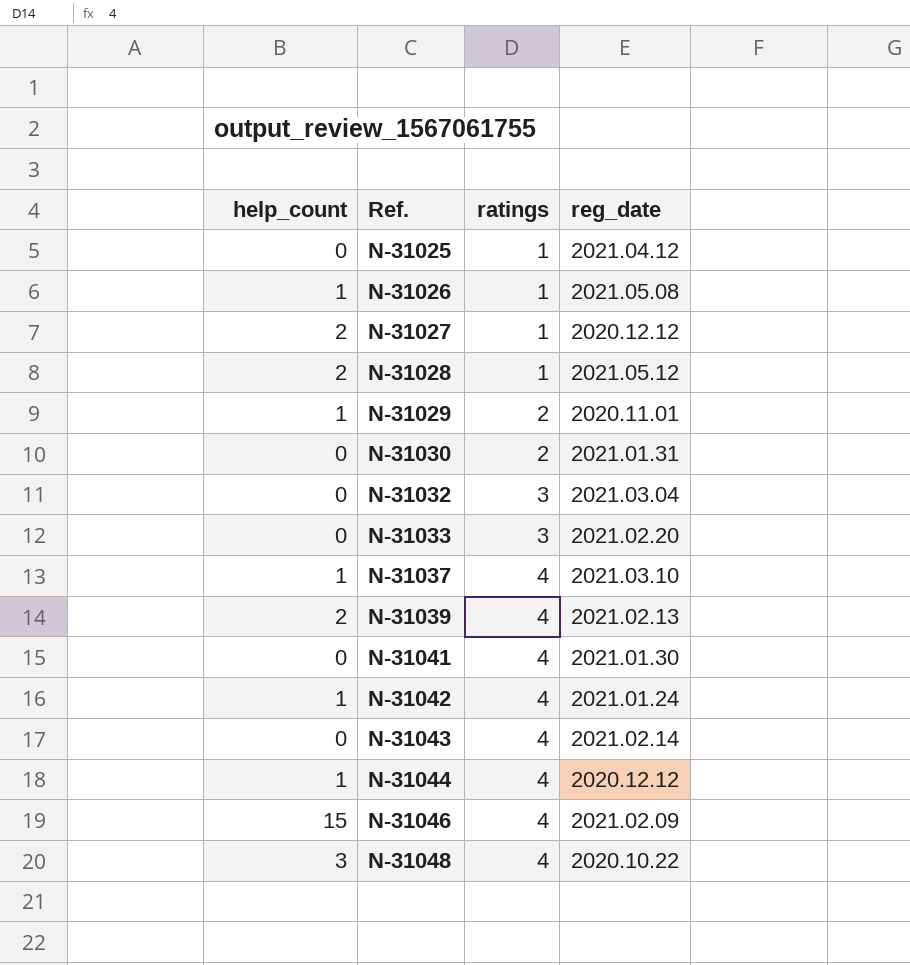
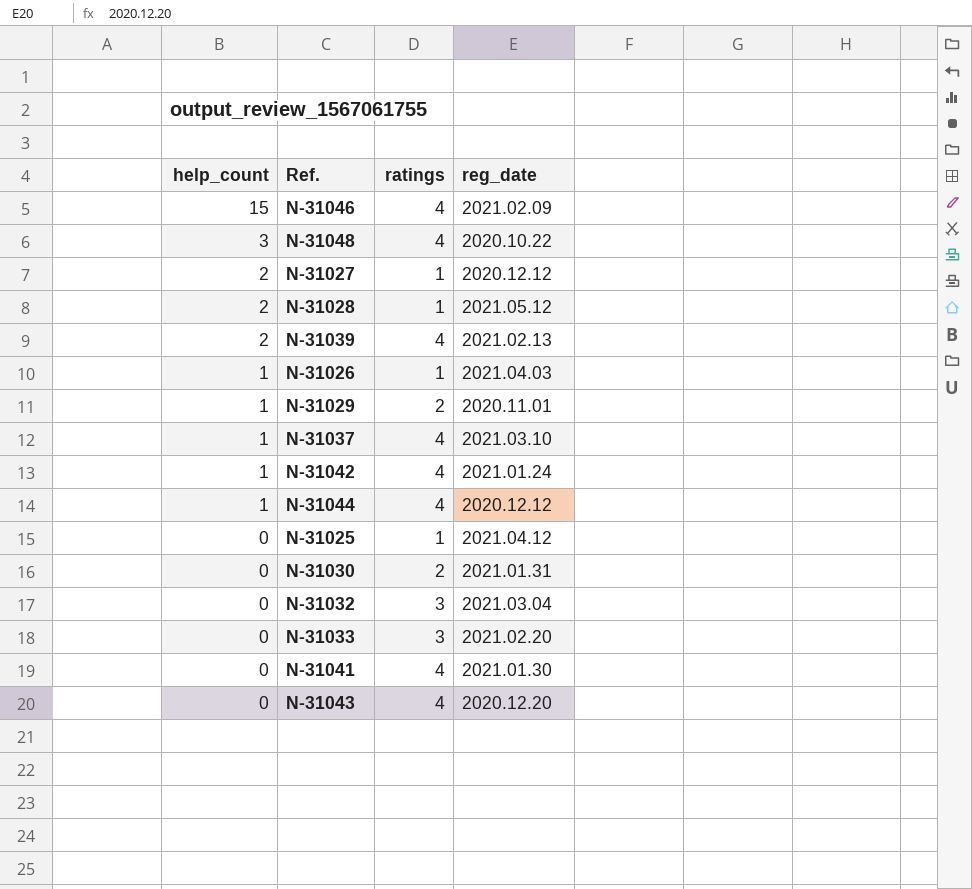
row order: Ref. ascending -> help_count descending
N-31026 | reg_date: 2021.05.08 -> 2021.04.03
N-31043 | reg_date: 2021.02.14 -> 2020.12.20

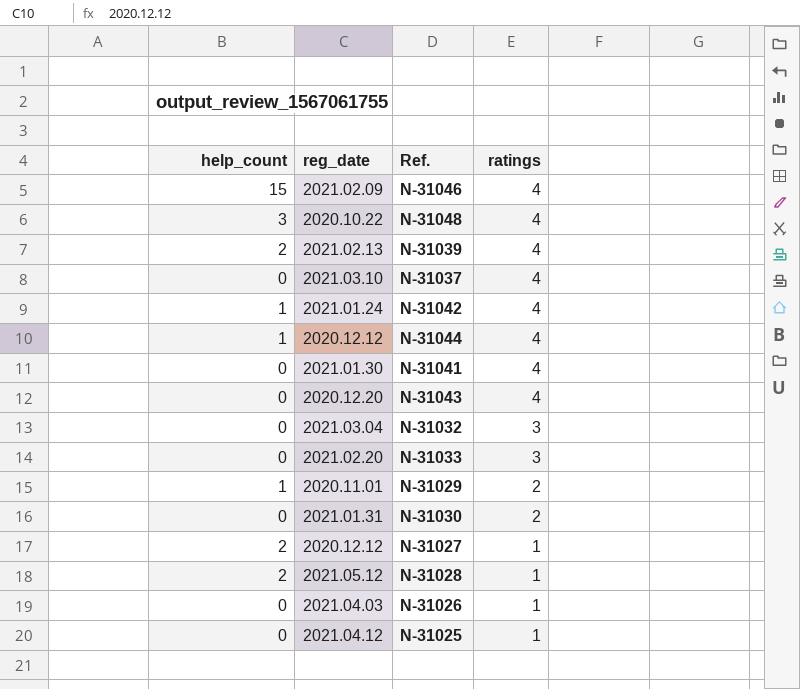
row order: help_count descending -> ratings descending
column reg_date | position: 4 -> 2
N-31037 | help_count: 1 -> 0
N-31026 | help_count: 1 -> 0

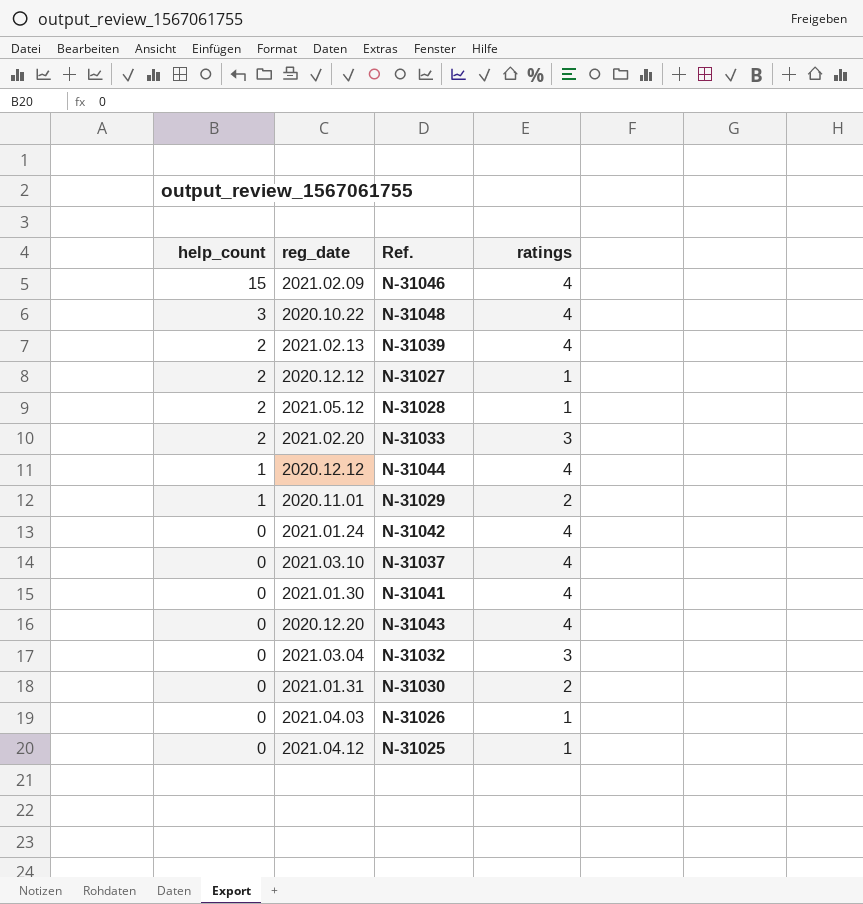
row order: ratings descending -> help_count descending
N-31033 | help_count: 0 -> 2
N-31042 | help_count: 1 -> 0

